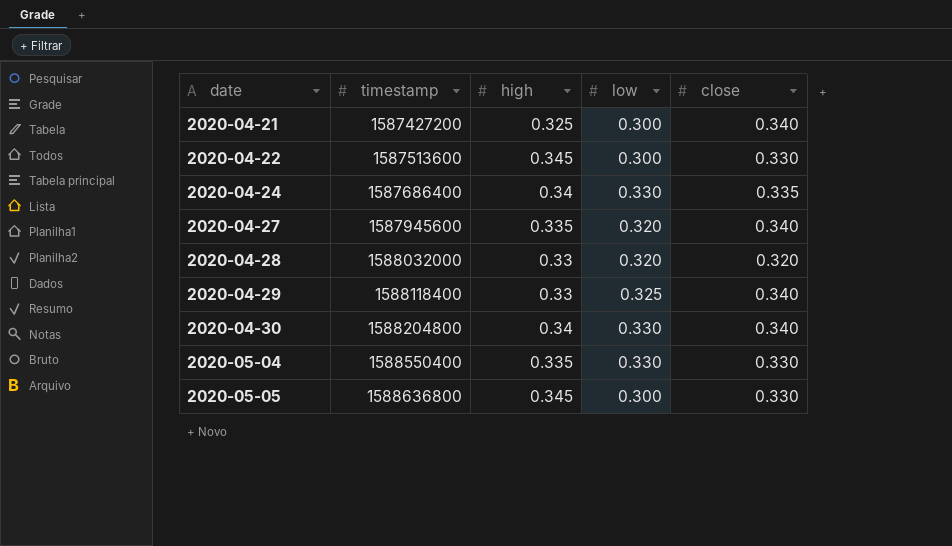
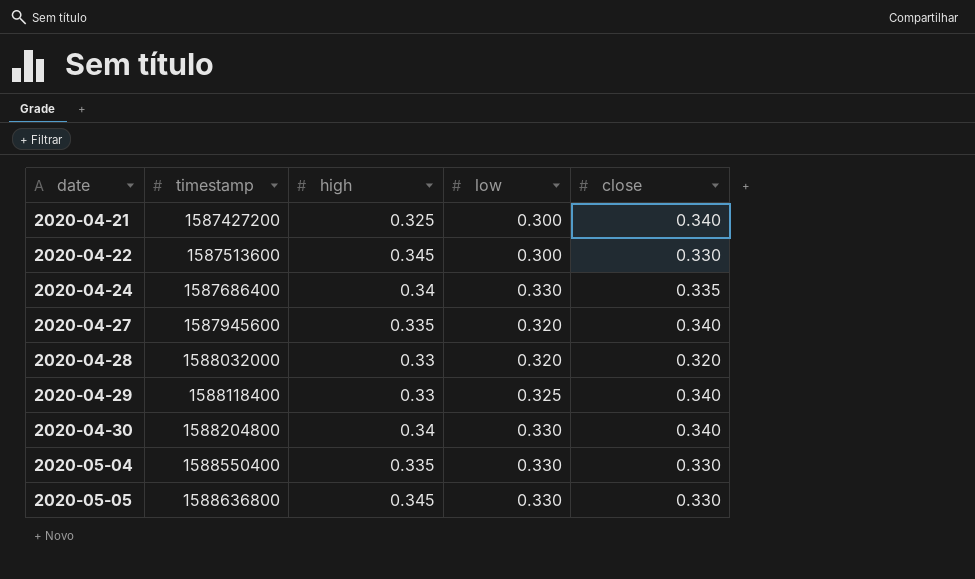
2020-05-05 | low: 0.300 -> 0.330

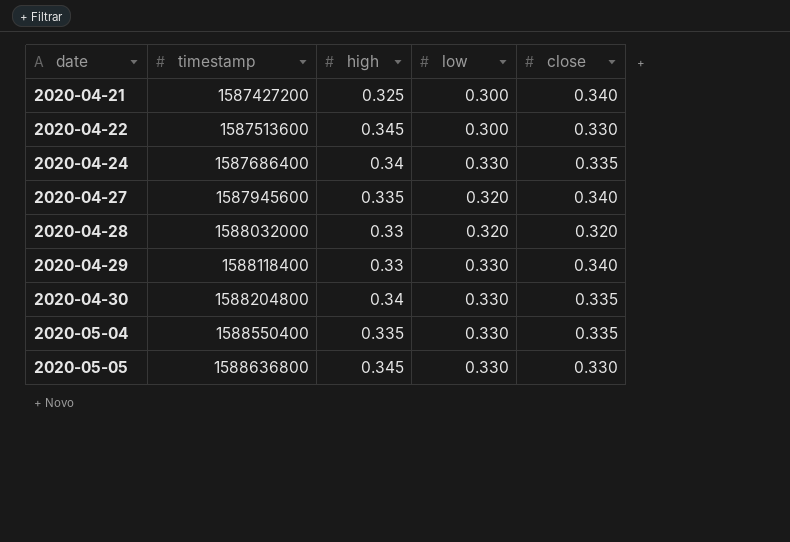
2020-04-29 | low: 0.325 -> 0.330
2020-04-30 | close: 0.340 -> 0.335
2020-05-04 | close: 0.330 -> 0.335

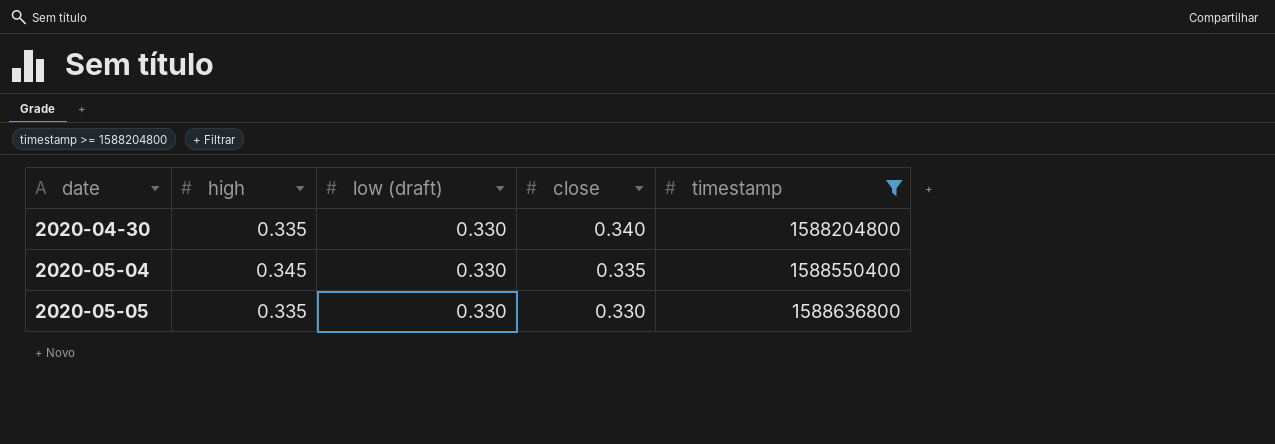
filter: none -> timestamp >= 1588204800
column name: low -> low (draft)
column timestamp | position: 2 -> 5
2020-04-30 | high: 0.34 -> 0.335
2020-04-30 | close: 0.335 -> 0.340
2020-05-04 | high: 0.335 -> 0.345
2020-05-05 | high: 0.345 -> 0.335

